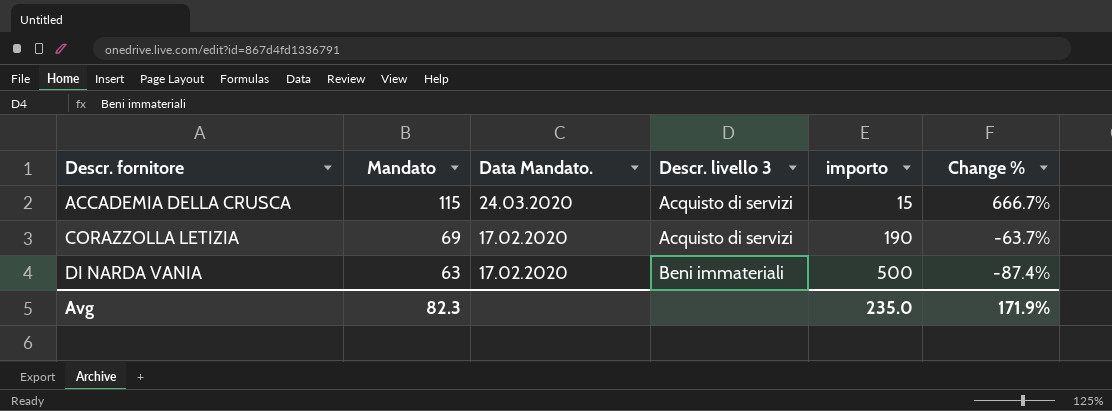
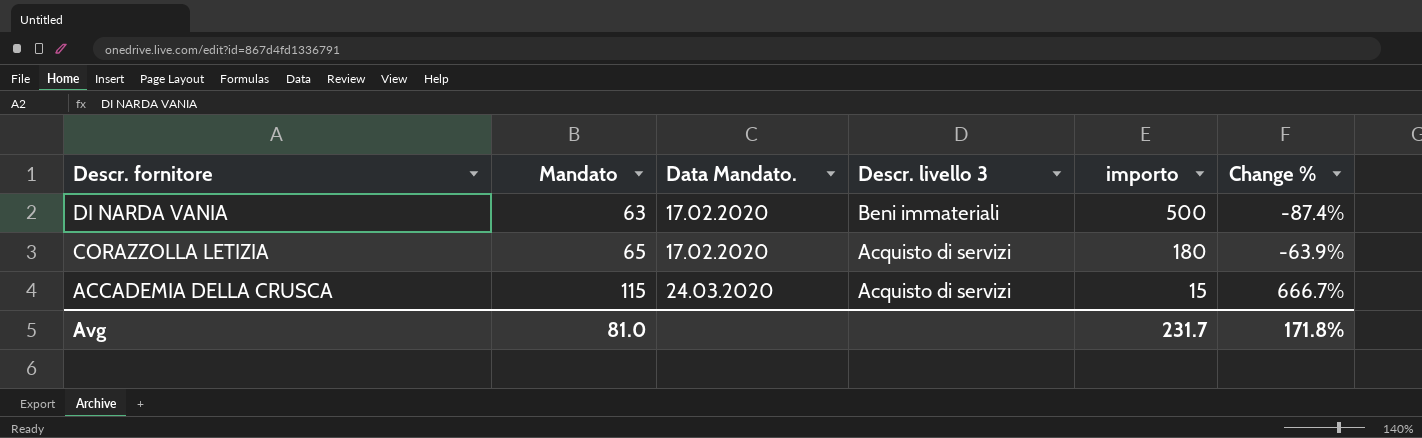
row order: Descr. fornitore ascending -> Descr. fornitore descending
CORAZZOLLA LETIZIA | Mandato: 69 -> 65
CORAZZOLLA LETIZIA | importo: 190 -> 180
CORAZZOLLA LETIZIA | Change %: -63.7% -> -63.9%
Avg | Mandato: 82.3 -> 81.0
Avg | importo: 235.0 -> 231.7
Avg | Change %: 171.9% -> 171.8%

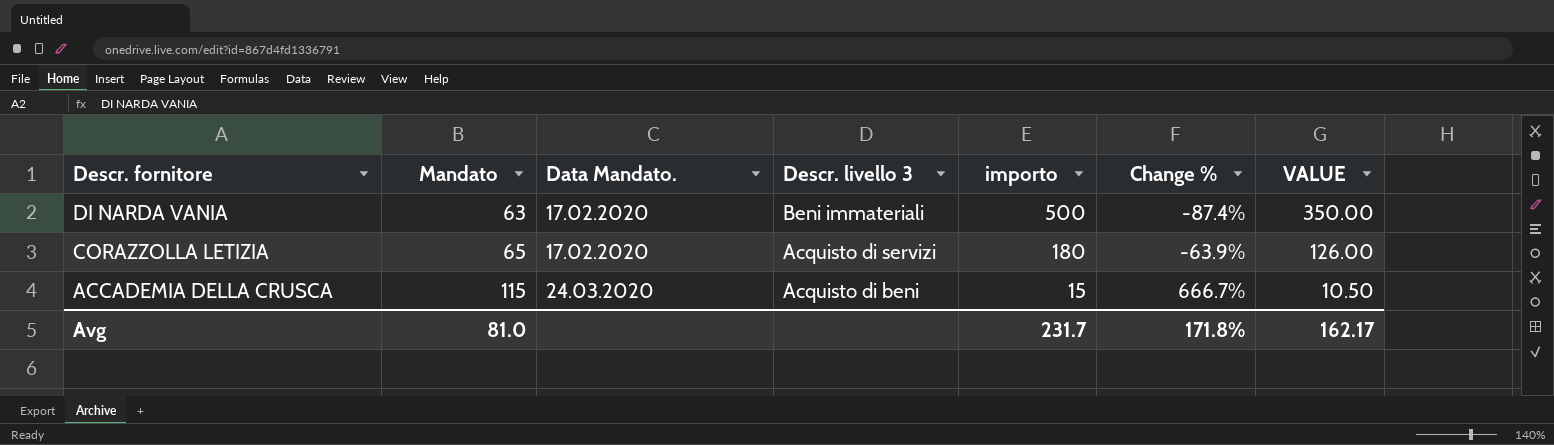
column VALUE | formula: none -> [importo] * 0.7
ACCADEMIA DELLA CRUSCA | Descr. livello 3: Acquisto di servizi -> Acquisto di beni

